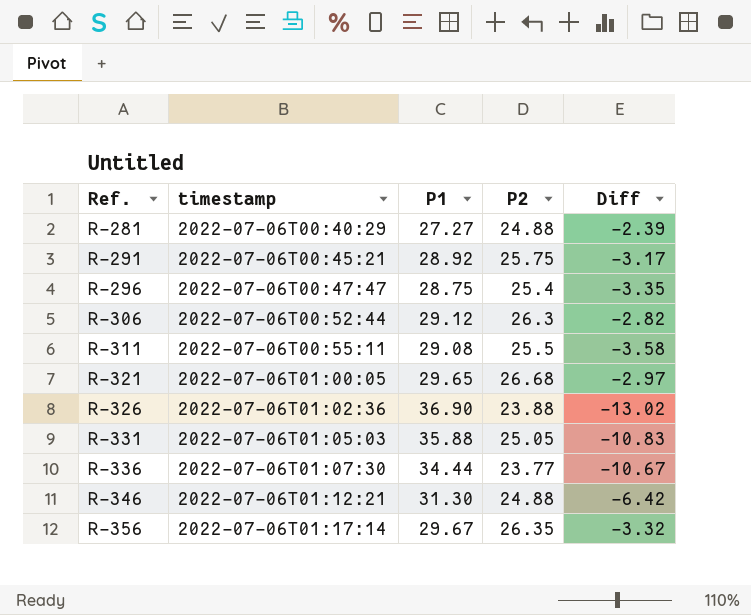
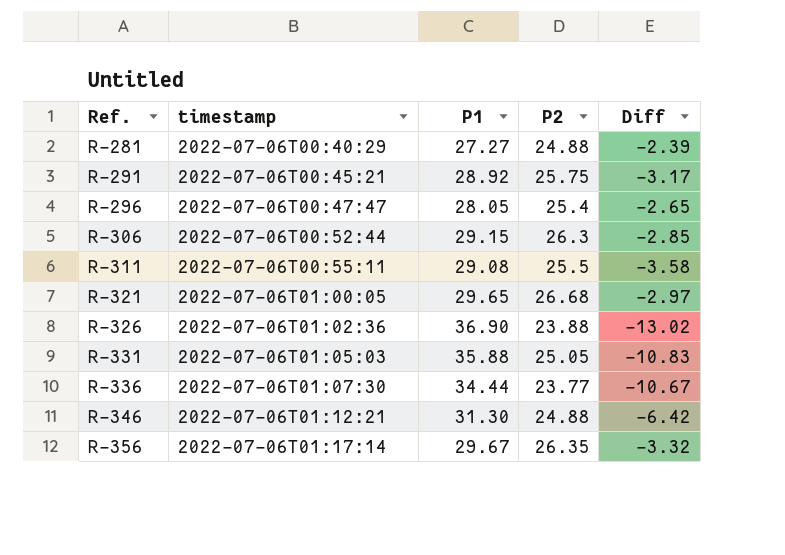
R-296 | P1: 28.75 -> 28.05
R-296 | Diff: -3.35 -> -2.65
R-306 | P1: 29.12 -> 29.15
R-306 | Diff: -2.82 -> -2.85

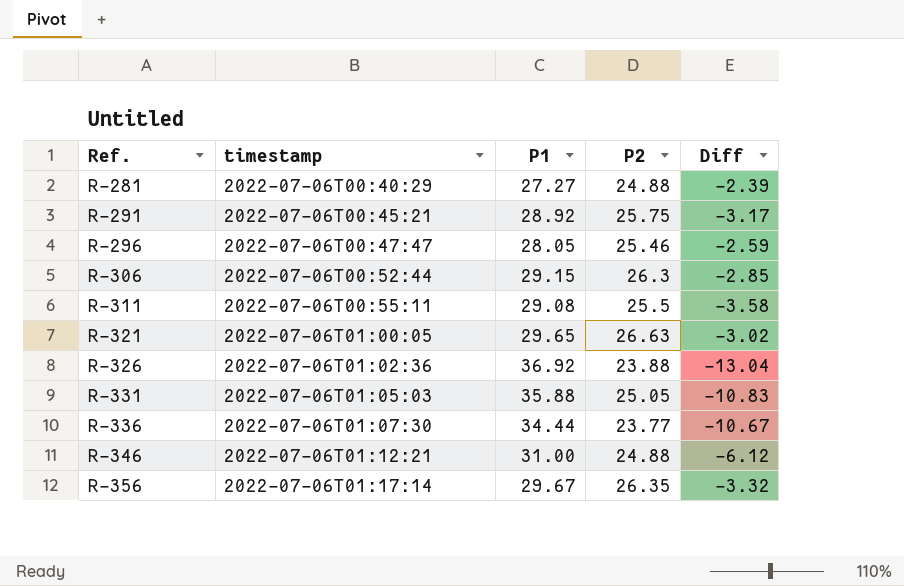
R-296 | P2: 25.4 -> 25.46
R-296 | Diff: -2.65 -> -2.59
R-321 | P2: 26.68 -> 26.63
R-321 | Diff: -2.97 -> -3.02
R-326 | P1: 36.90 -> 36.92
R-326 | Diff: -13.02 -> -13.04
R-346 | P1: 31.30 -> 31.00
R-346 | Diff: -6.42 -> -6.12

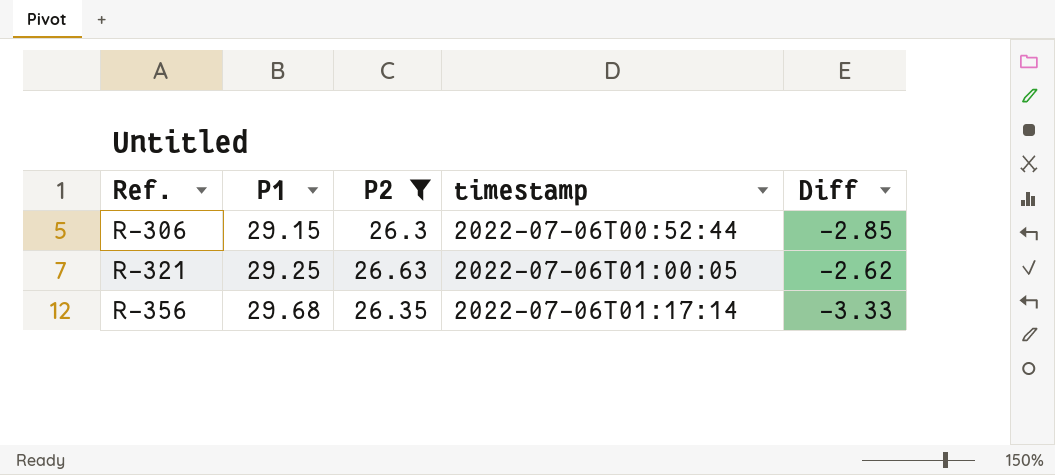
filter: none -> P2 >= 26.3
column timestamp | position: 2 -> 4
R-321 | P1: 29.65 -> 29.25
R-321 | Diff: -3.02 -> -2.62
R-356 | P1: 29.67 -> 29.68
R-356 | Diff: -3.32 -> -3.33

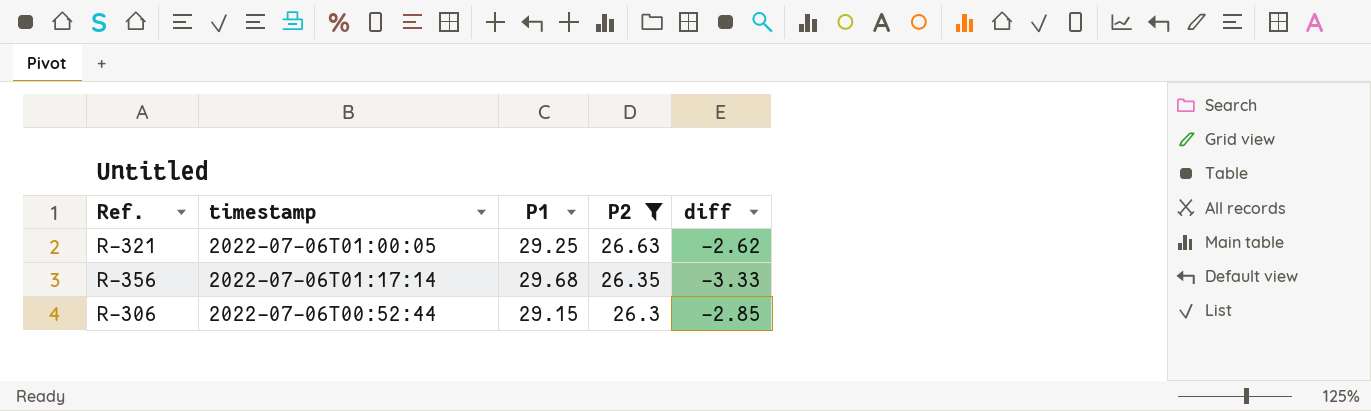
row order: Ref. ascending -> P2 descending
column timestamp | position: 4 -> 2
column name: Diff -> diff

